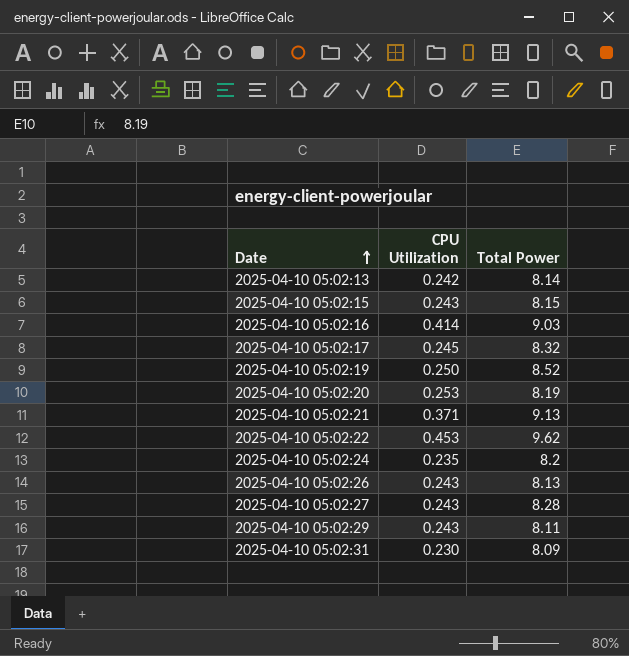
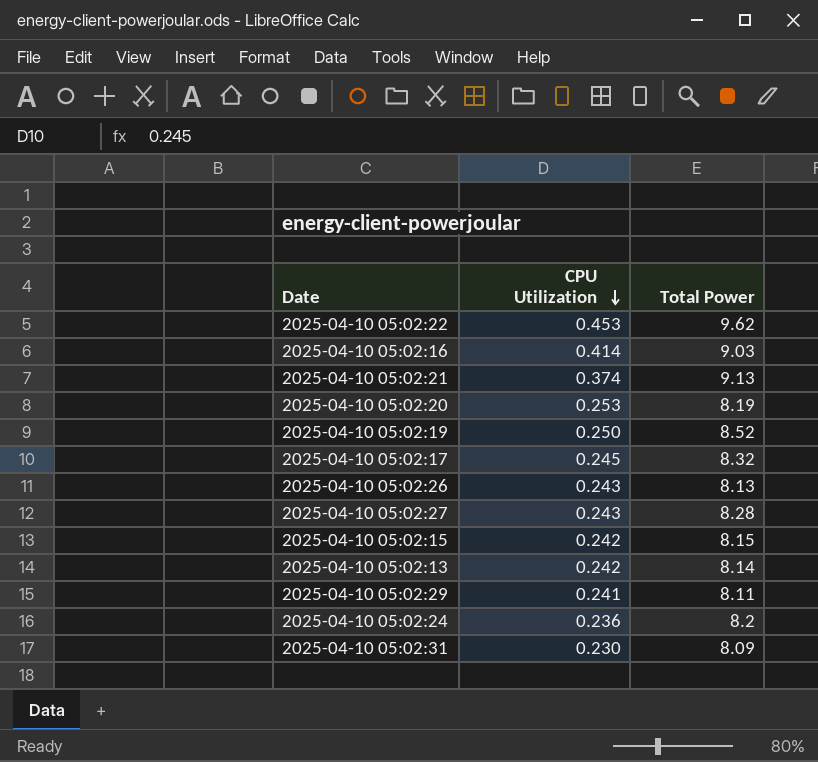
row order: Date ascending -> CPU Utilization descending
2025-04-10 05:02:21 | CPU Utilization: 0.371 -> 0.374
2025-04-10 05:02:15 | CPU Utilization: 0.243 -> 0.242
2025-04-10 05:02:29 | CPU Utilization: 0.243 -> 0.241
2025-04-10 05:02:24 | CPU Utilization: 0.235 -> 0.236

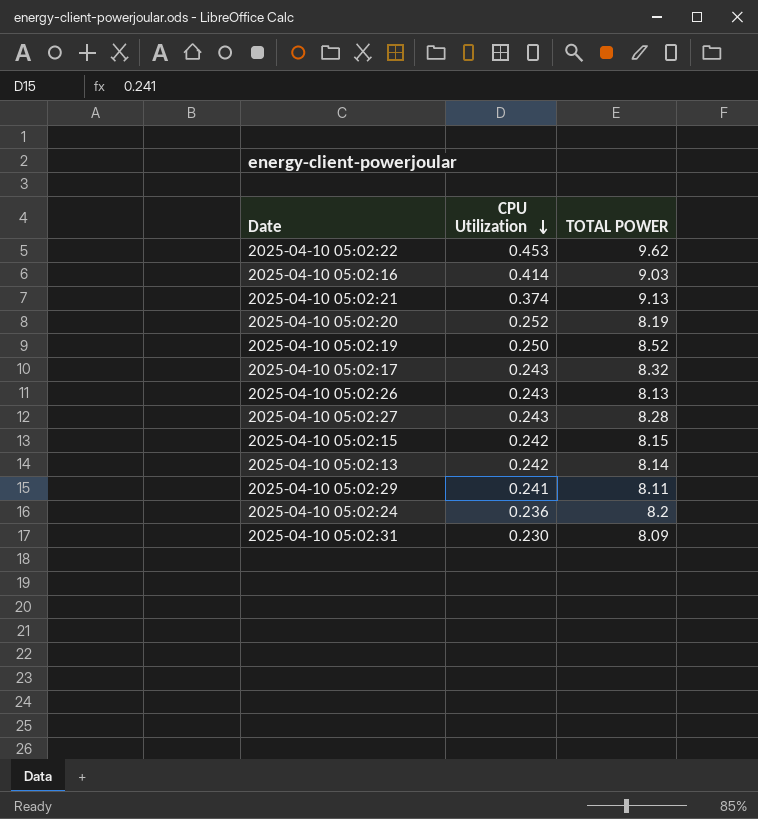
column name: Total Power -> TOTAL POWER
2025-04-10 05:02:20 | CPU Utilization: 0.253 -> 0.252
2025-04-10 05:02:17 | CPU Utilization: 0.245 -> 0.243

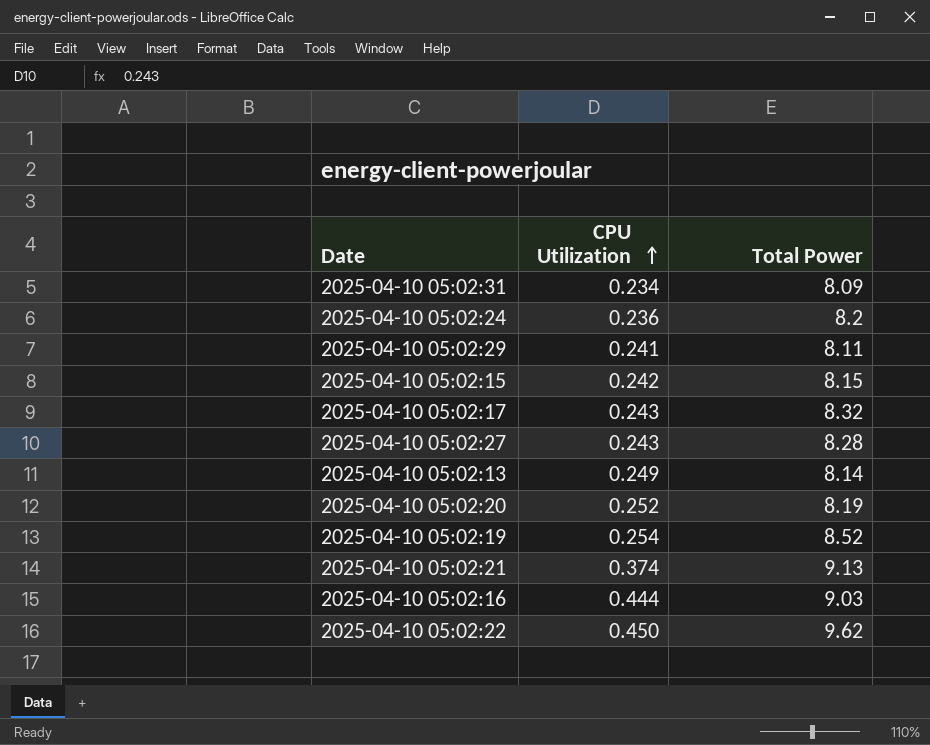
row order: CPU Utilization descending -> CPU Utilization ascending
column name: TOTAL POWER -> Total Power
row 2025-04-10 05:02:26: 0.243 | 8.13 -> none
2025-04-10 05:02:31 | CPU Utilization: 0.230 -> 0.234
2025-04-10 05:02:13 | CPU Utilization: 0.242 -> 0.249
2025-04-10 05:02:19 | CPU Utilization: 0.250 -> 0.254
2025-04-10 05:02:16 | CPU Utilization: 0.414 -> 0.444
2025-04-10 05:02:22 | CPU Utilization: 0.453 -> 0.450

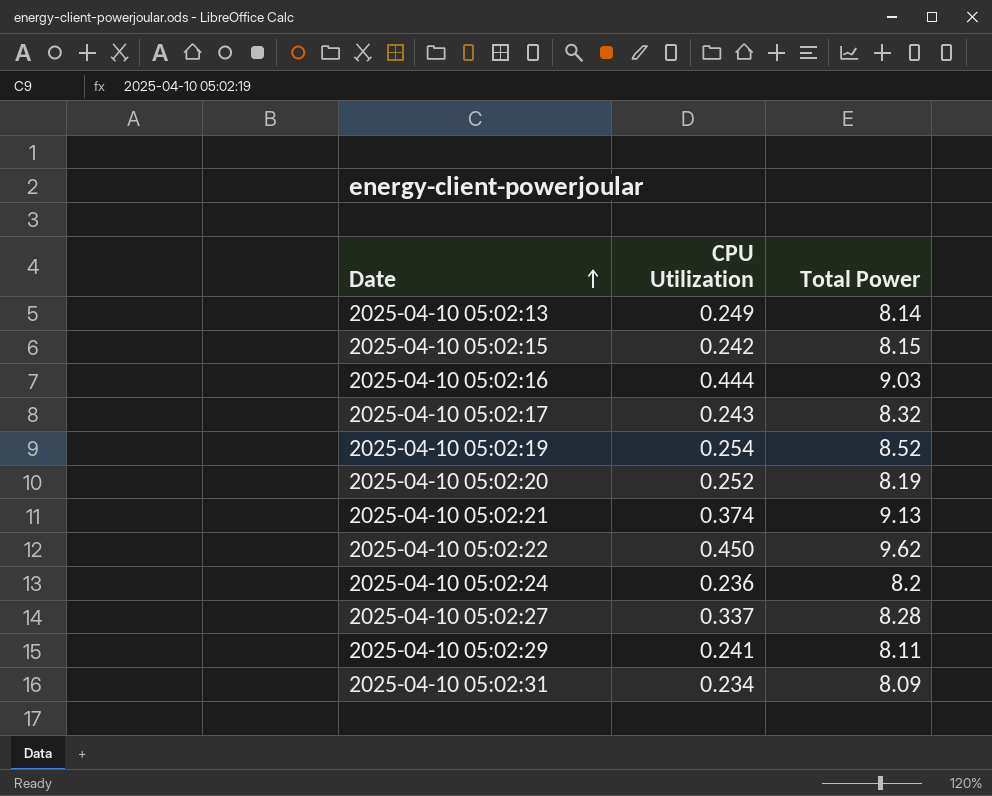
row order: CPU Utilization ascending -> Date ascending
2025-04-10 05:02:27 | CPU Utilization: 0.243 -> 0.337

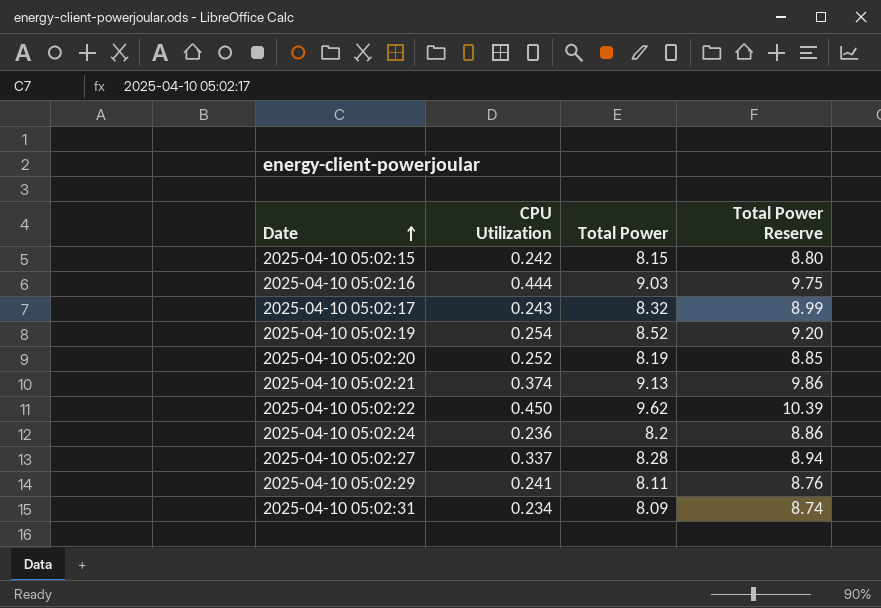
column Total Power Reserve | formula: none -> [Total Power] * 1.08
row 2025-04-10 05:02:13: 0.249 | 8.14 -> none

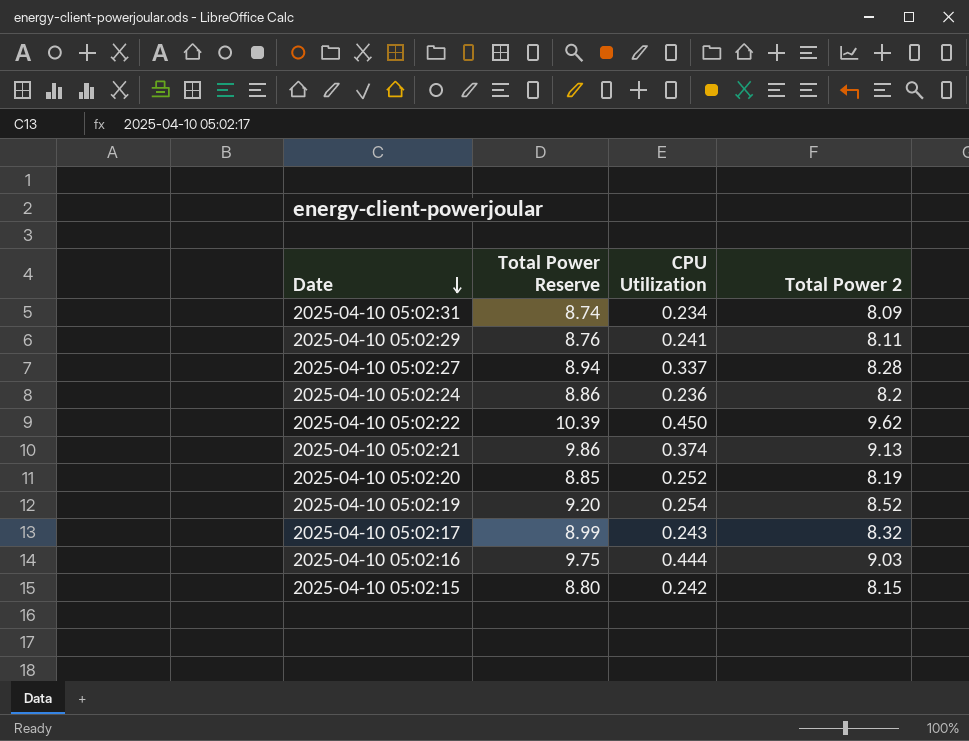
row order: Date ascending -> Date descending
column Total Power Reserve | position: 4 -> 2
column name: Total Power -> Total Power 2

